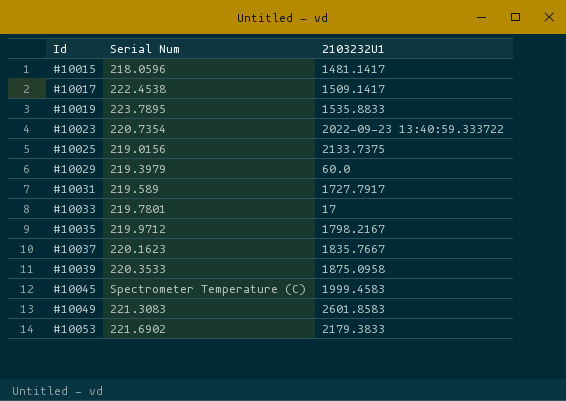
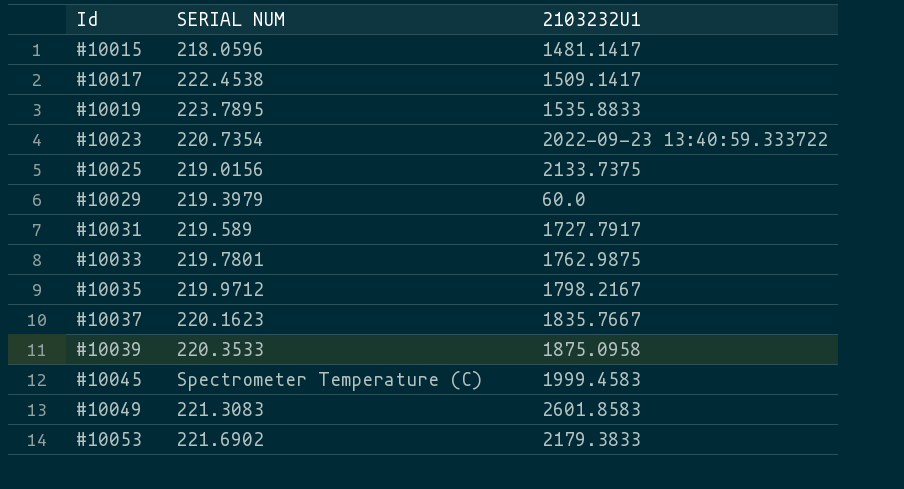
column name: Serial Num -> SERIAL NUM
#10033 | 2103232U1: 17 -> 1762.9875

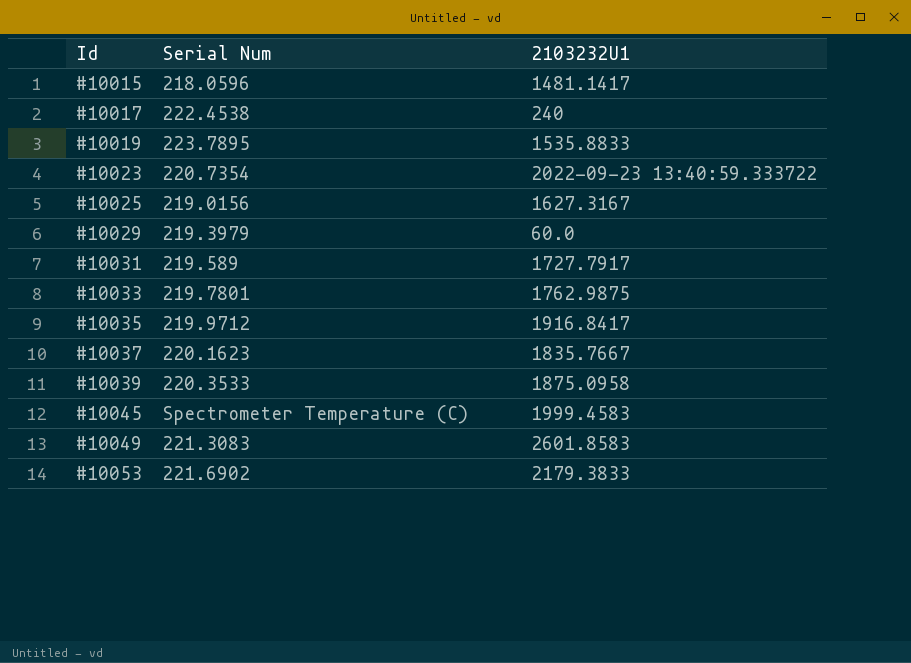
column name: SERIAL NUM -> Serial Num
#10017 | 2103232U1: 1509.1417 -> 240
#10025 | 2103232U1: 2133.7375 -> 1627.3167
#10035 | 2103232U1: 1798.2167 -> 1916.8417

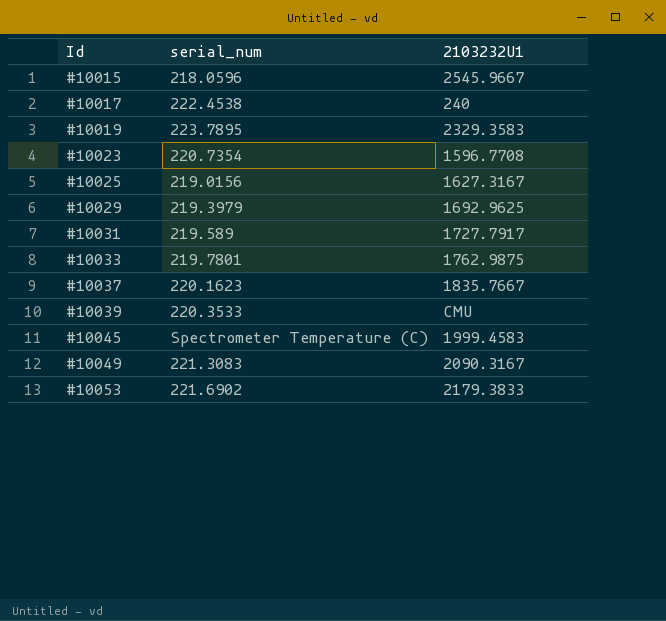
column name: Serial Num -> serial_num
row #10035: 219.9712 | 1916.8417 -> none
#10015 | 2103232U1: 1481.1417 -> 2545.9667
#10019 | 2103232U1: 1535.8833 -> 2329.3583
#10023 | 2103232U1: 2022-09-23 13:40:59.333722 -> 1596.7708
#10029 | 2103232U1: 60.0 -> 1692.9625
#10039 | 2103232U1: 1875.0958 -> CMU
#10049 | 2103232U1: 2601.8583 -> 2090.3167

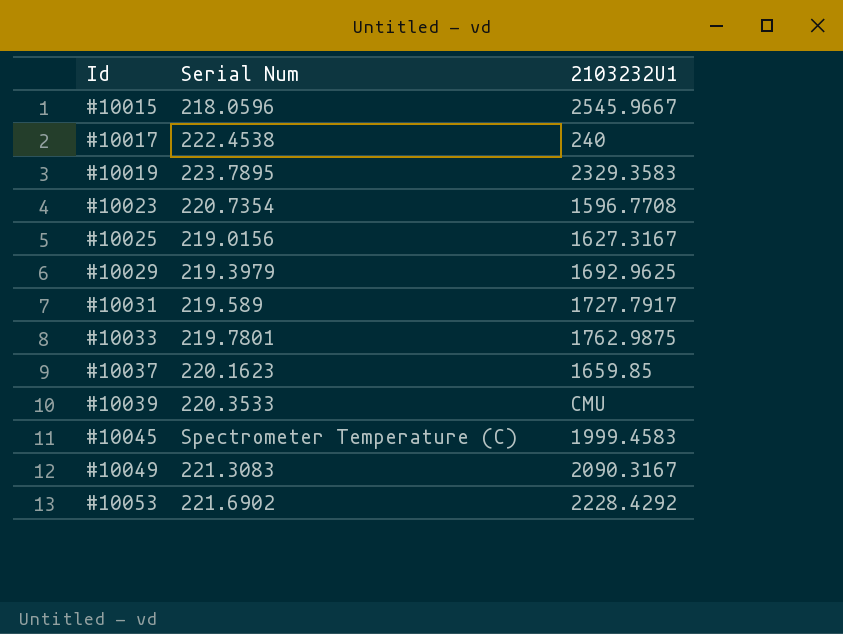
column name: serial_num -> Serial Num
#10037 | 2103232U1: 1835.7667 -> 1659.85
#10053 | 2103232U1: 2179.3833 -> 2228.4292

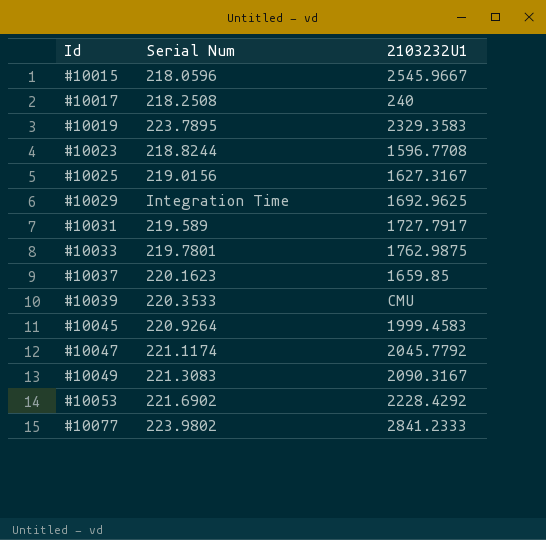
#10017 | Serial Num: 222.4538 -> 218.2508
#10023 | Serial Num: 220.7354 -> 218.8244
#10029 | Serial Num: 219.3979 -> Integration Time
#10045 | Serial Num: Spectrometer Temperature (C) -> 220.9264
row #10047: none -> 221.1174 | 2045.7792
row #10077: none -> 223.9802 | 2841.2333

